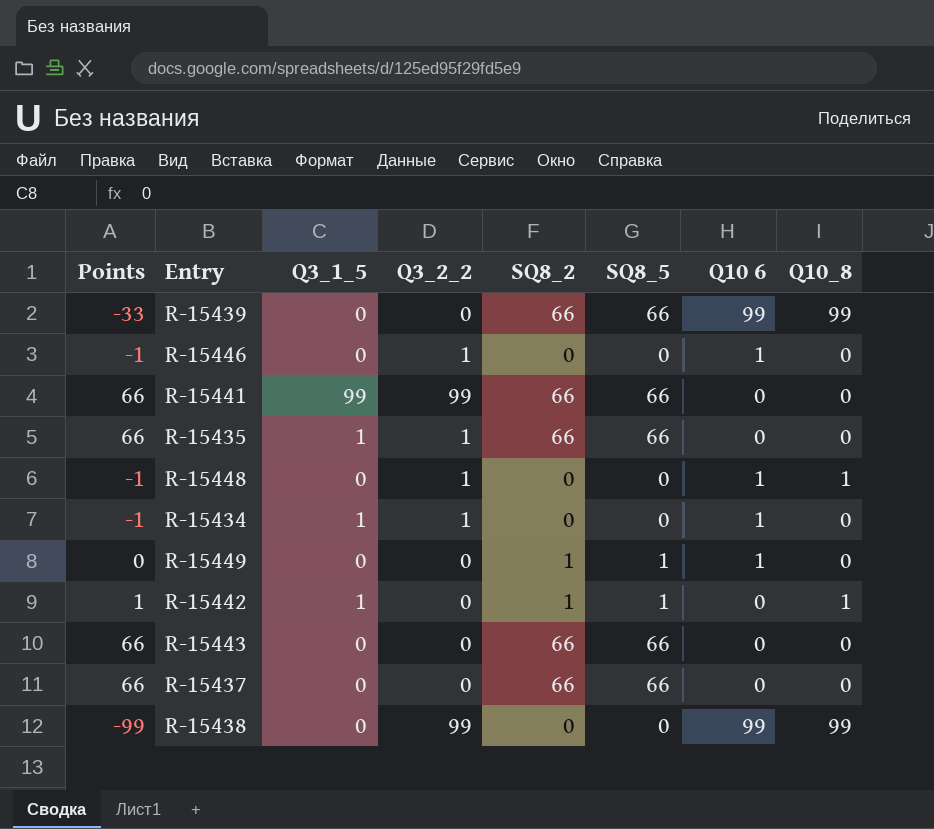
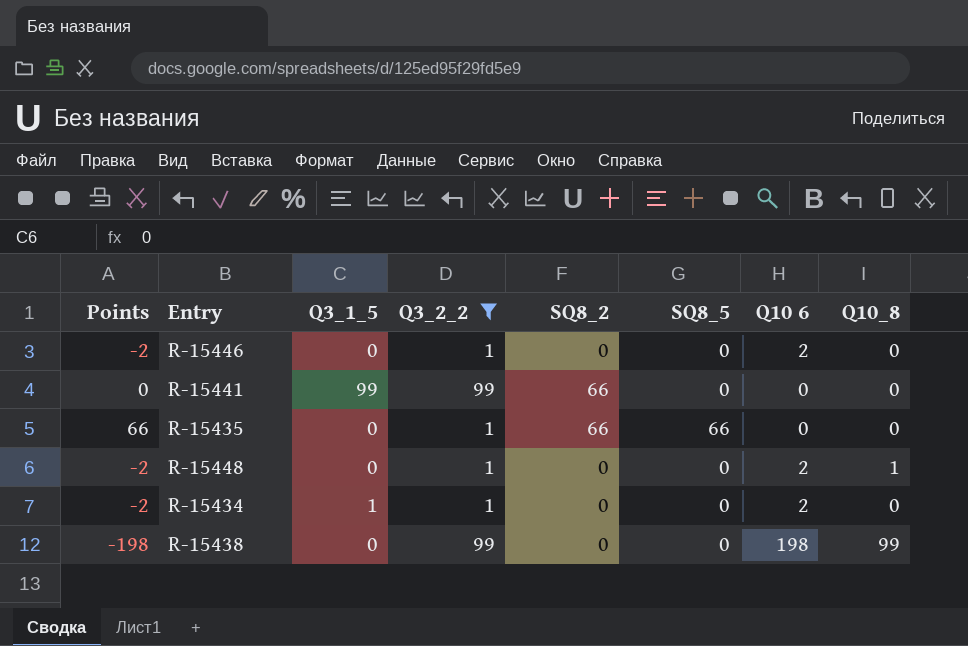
filter: none -> Q3_2_2 != 0
R-15446 | Points: -1 -> -2
R-15446 | Q10 6: 1 -> 2
R-15441 | Points: 66 -> 0
R-15441 | SQ8_5: 66 -> 0
R-15435 | Q3_1_5: 1 -> 0
R-15448 | Points: -1 -> -2
R-15448 | Q10 6: 1 -> 2
R-15434 | Points: -1 -> -2
R-15434 | Q10 6: 1 -> 2
R-15438 | Points: -99 -> -198
R-15438 | Q10 6: 99 -> 198

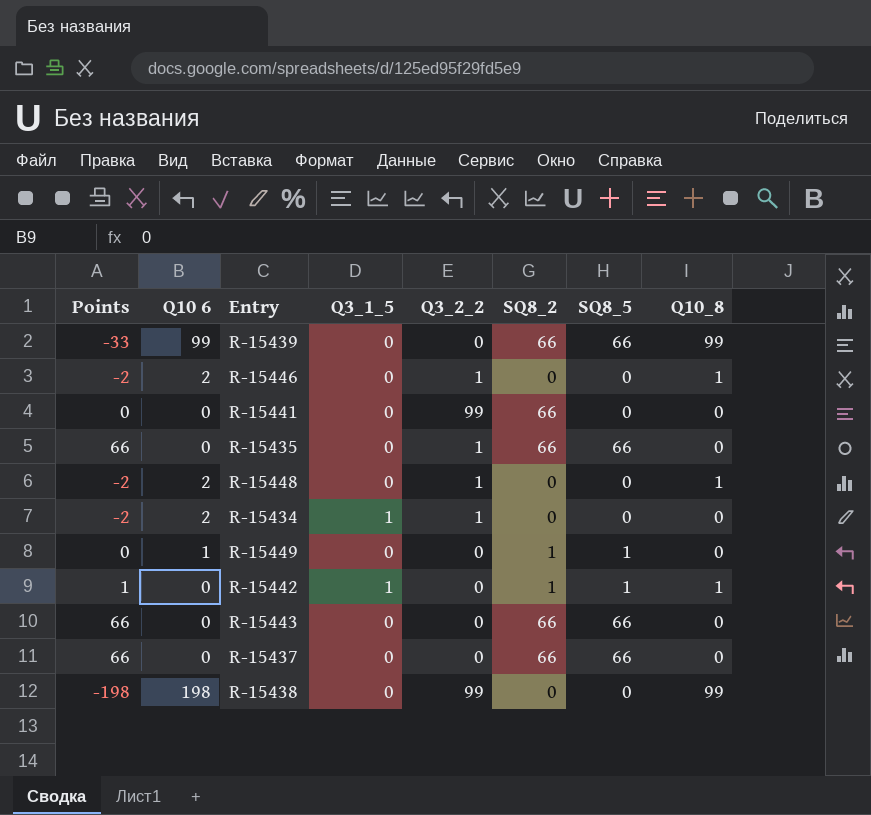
filter: Q3_2_2 != 0 -> none
column Q10 6 | position: 7 -> 2
R-15446 | Q10_8: 0 -> 1
R-15441 | Q3_1_5: 99 -> 0

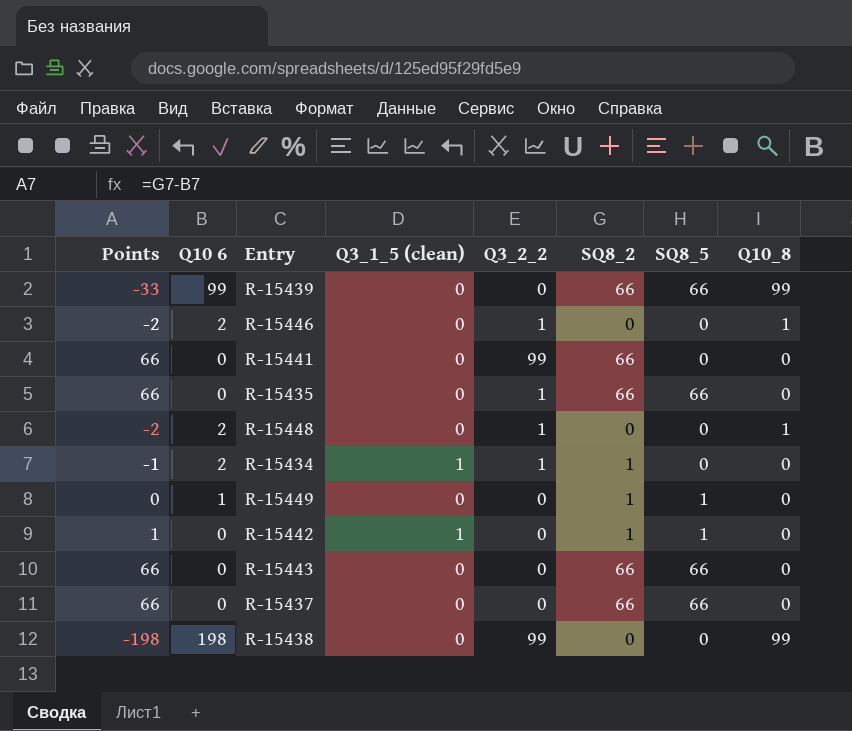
column Points | formula: [SQ8_5] - [Q10 6] -> [SQ8_2] - [Q10 6]
column name: Q3_1_5 -> Q3_1_5 (clean)
R-15434 | SQ8_2: 0 -> 1
R-15442 | Q10_8: 1 -> 0

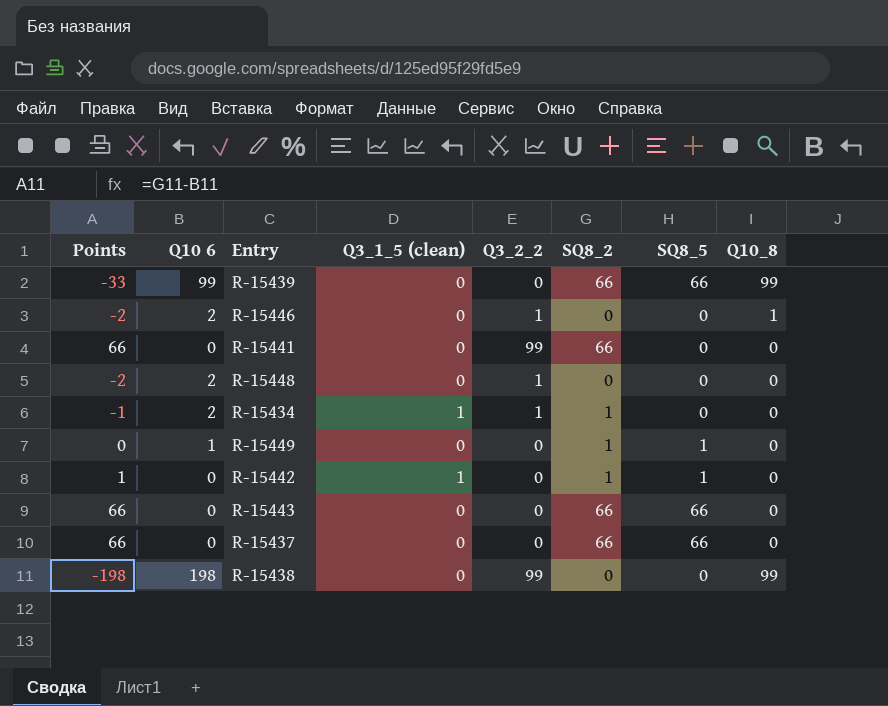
row R-15435: 66 | 0 | 0 | 1 | 66 | 66 | 0 -> none
R-15448 | Q10_8: 1 -> 0

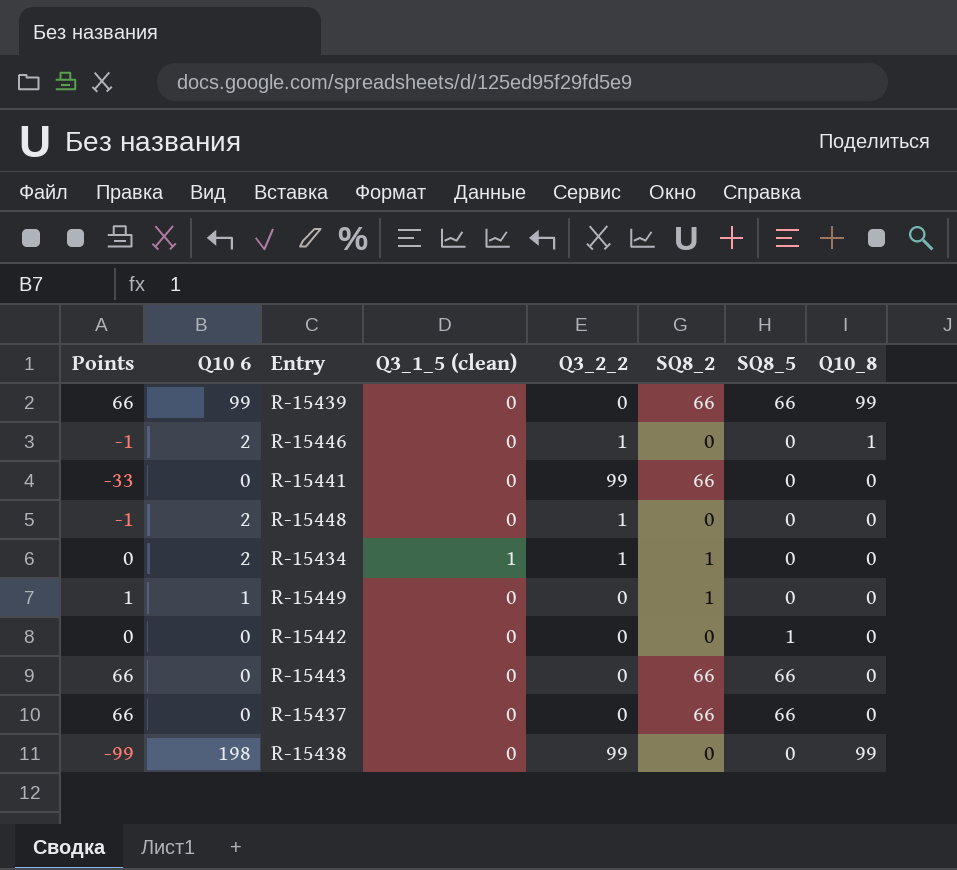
column Points | formula: [SQ8_2] - [Q10 6] -> [SQ8_2] - [Q3_2_2]
R-15449 | SQ8_5: 1 -> 0
R-15442 | Q3_1_5 (clean): 1 -> 0
R-15442 | SQ8_2: 1 -> 0

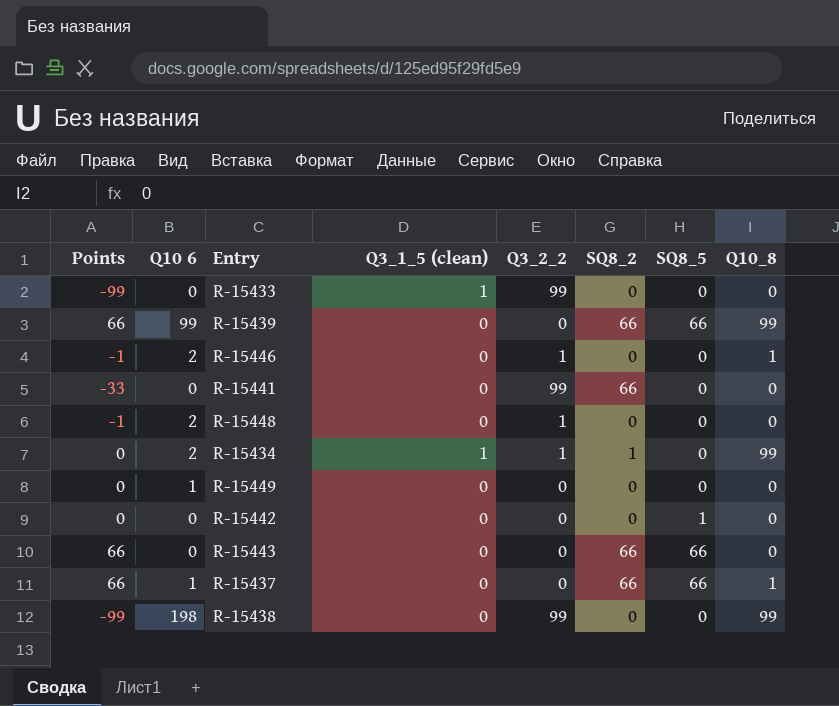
row R-15433: none -> -99 | 0 | 1 | 99 | 0 | 0 | 0
R-15434 | Q10_8: 0 -> 99
R-15449 | Points: 1 -> 0
R-15449 | SQ8_2: 1 -> 0
R-15437 | Q10 6: 0 -> 1
R-15437 | Q10_8: 0 -> 1

